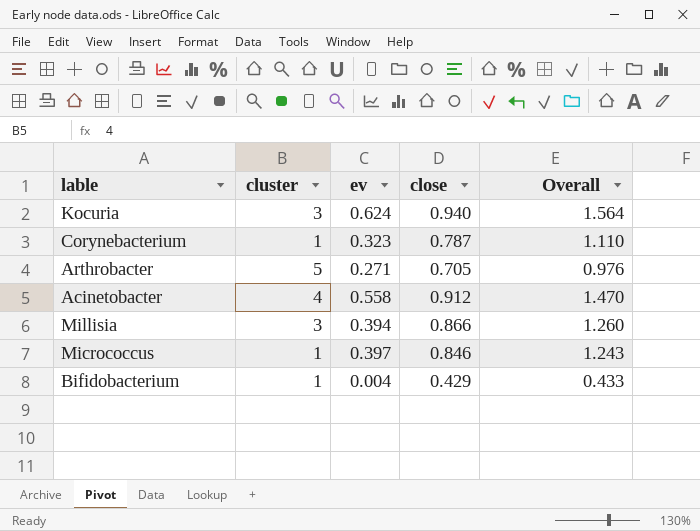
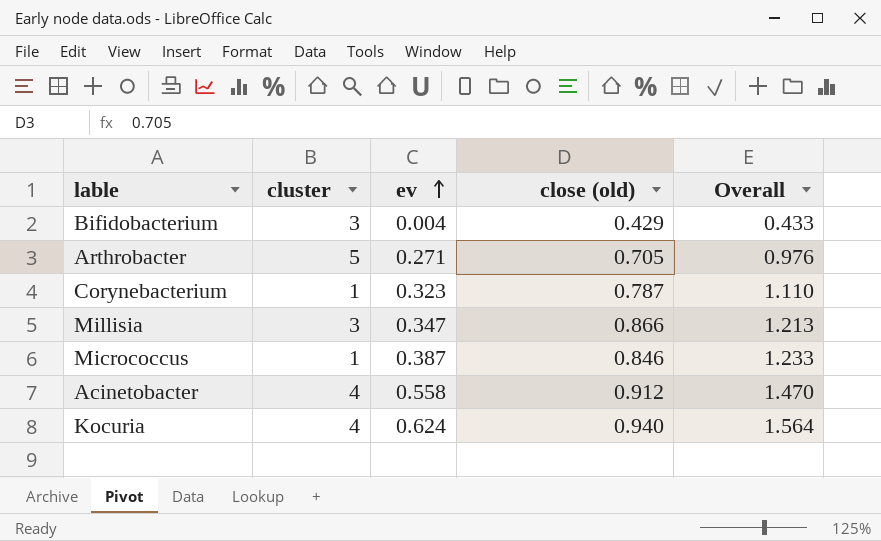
row order: none -> ev ascending
column name: close -> close (old)
Bifidobacterium | cluster: 1 -> 3
Millisia | ev: 0.394 -> 0.347
Millisia | Overall: 1.260 -> 1.213
Micrococcus | ev: 0.397 -> 0.387
Micrococcus | Overall: 1.243 -> 1.233
Kocuria | cluster: 3 -> 4

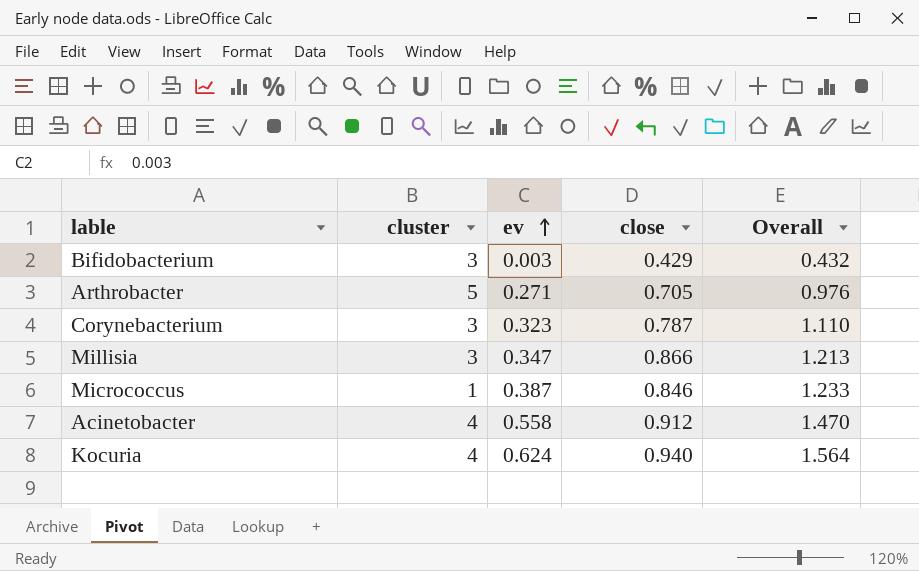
column name: close (old) -> close
Bifidobacterium | ev: 0.004 -> 0.003
Bifidobacterium | Overall: 0.433 -> 0.432
Corynebacterium | cluster: 1 -> 3

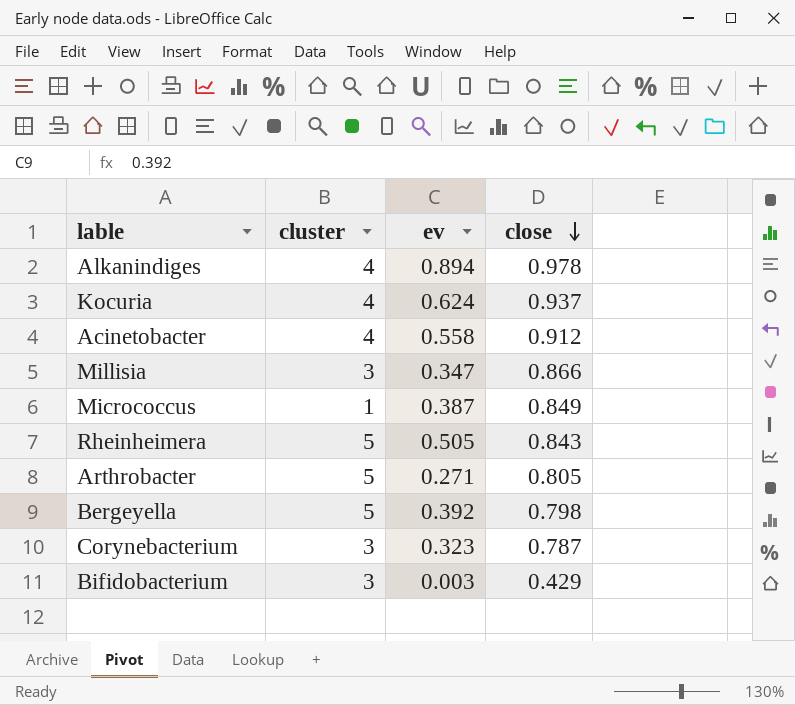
row order: ev ascending -> close descending
column Overall | formula: [ev] + [close] -> none
row Alkanindiges: none -> 4 | 0.894 | 0.978
Kocuria | close: 0.940 -> 0.937
Micrococcus | close: 0.846 -> 0.849
row Rheinheimera: none -> 5 | 0.505 | 0.843
Arthrobacter | close: 0.705 -> 0.805
row Bergeyella: none -> 5 | 0.392 | 0.798

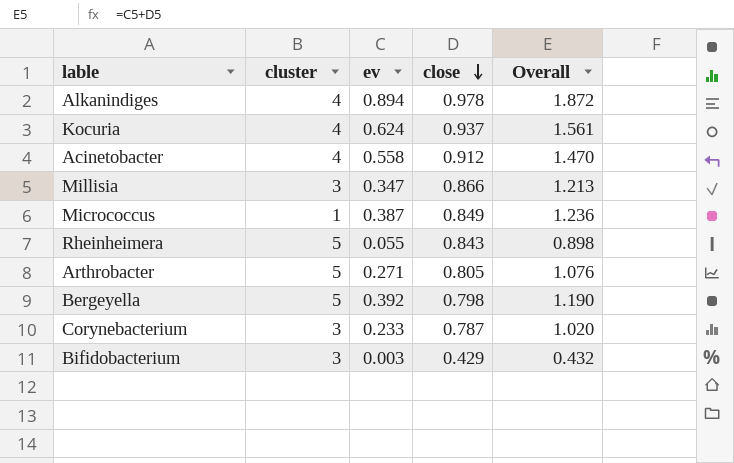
column Overall | formula: none -> [ev] + [close]
Rheinheimera | ev: 0.505 -> 0.055
Corynebacterium | ev: 0.323 -> 0.233

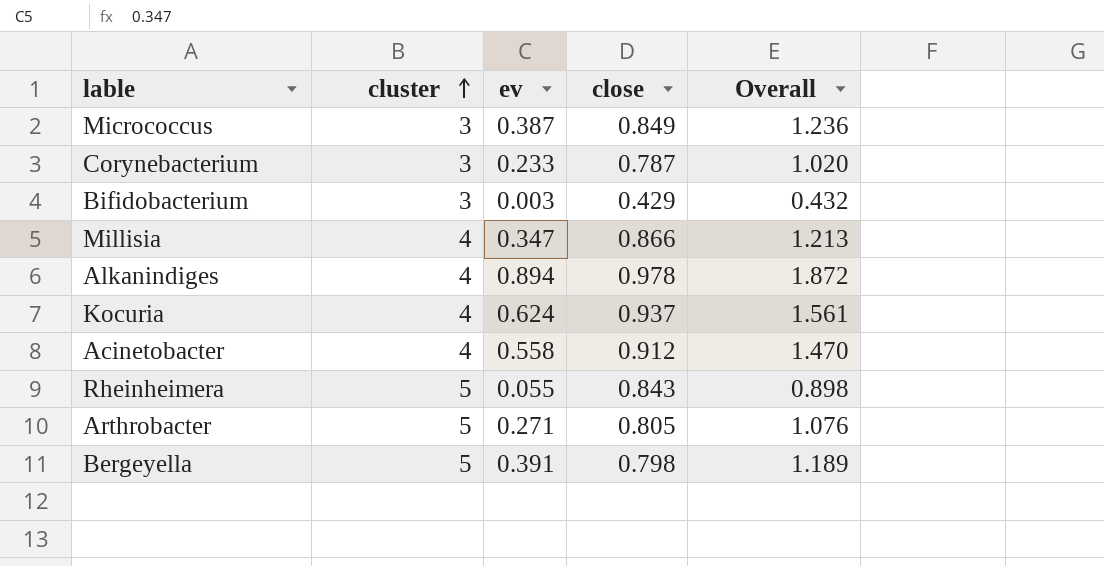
row order: close descending -> cluster ascending
Micrococcus | cluster: 1 -> 3
Millisia | cluster: 3 -> 4
Bergeyella | ev: 0.392 -> 0.391
Bergeyella | Overall: 1.190 -> 1.189

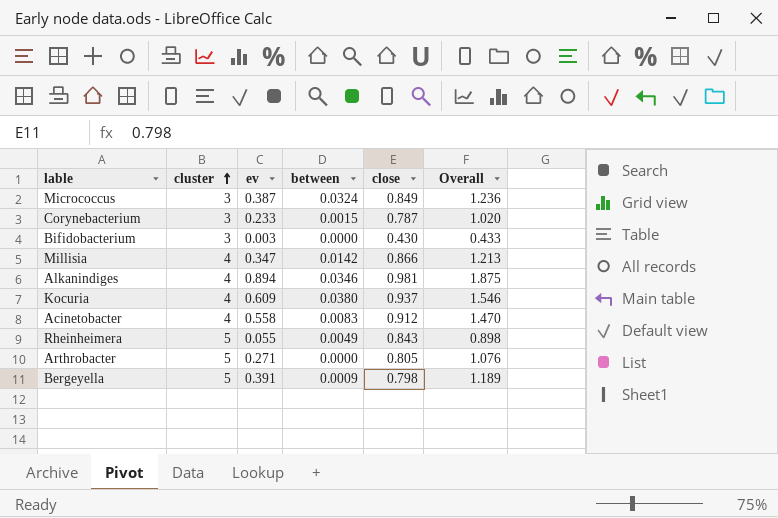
column between | position: none -> 4
Bifidobacterium | close: 0.429 -> 0.430
Bifidobacterium | Overall: 0.432 -> 0.433
Alkanindiges | close: 0.978 -> 0.981
Alkanindiges | Overall: 1.872 -> 1.875
Kocuria | ev: 0.624 -> 0.609
Kocuria | Overall: 1.561 -> 1.546

